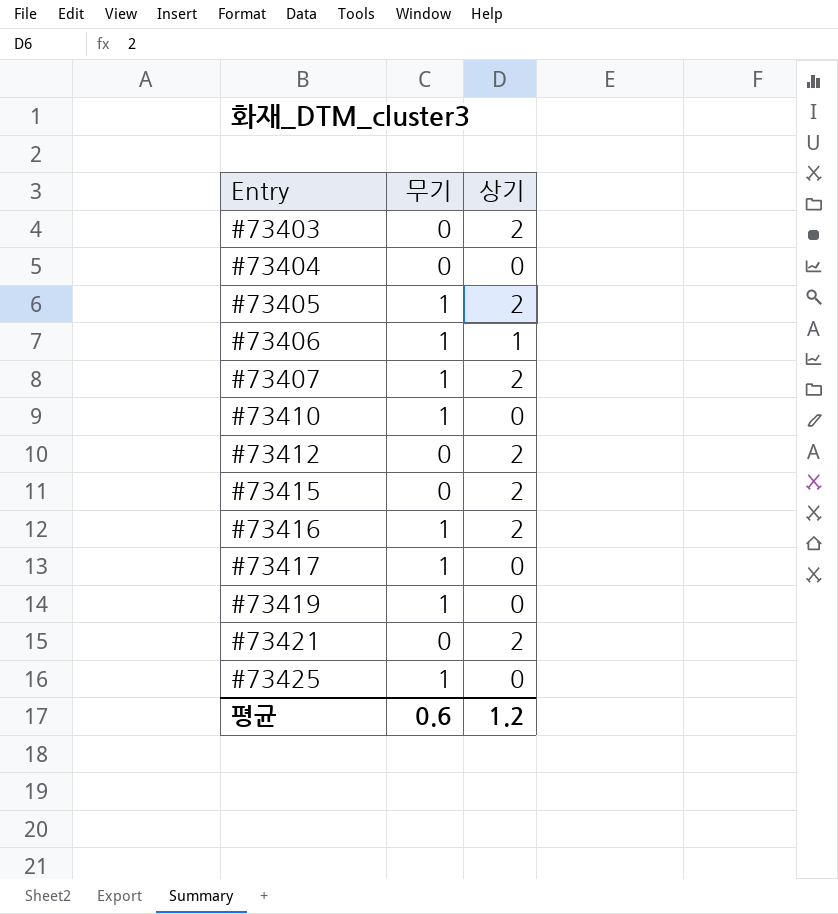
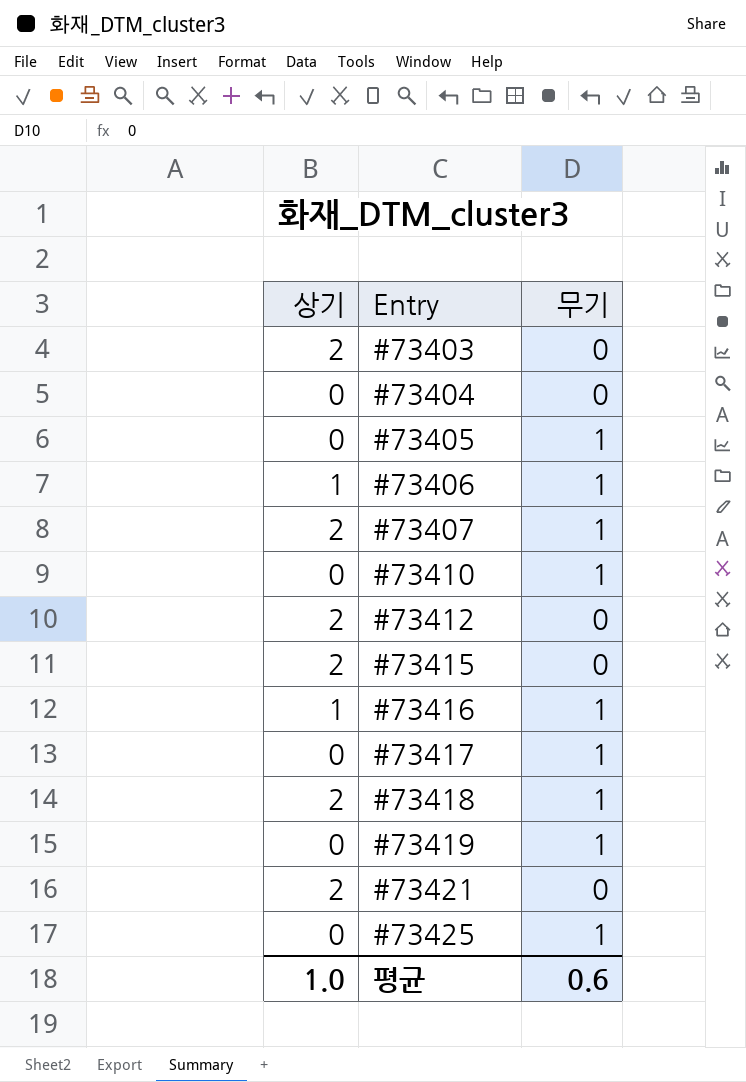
column 상기 | position: 3 -> 1
#73405 | 상기: 2 -> 0
#73416 | 상기: 2 -> 1
row #73418: none -> 2 | 1
평균 | 상기: 1.2 -> 1.0

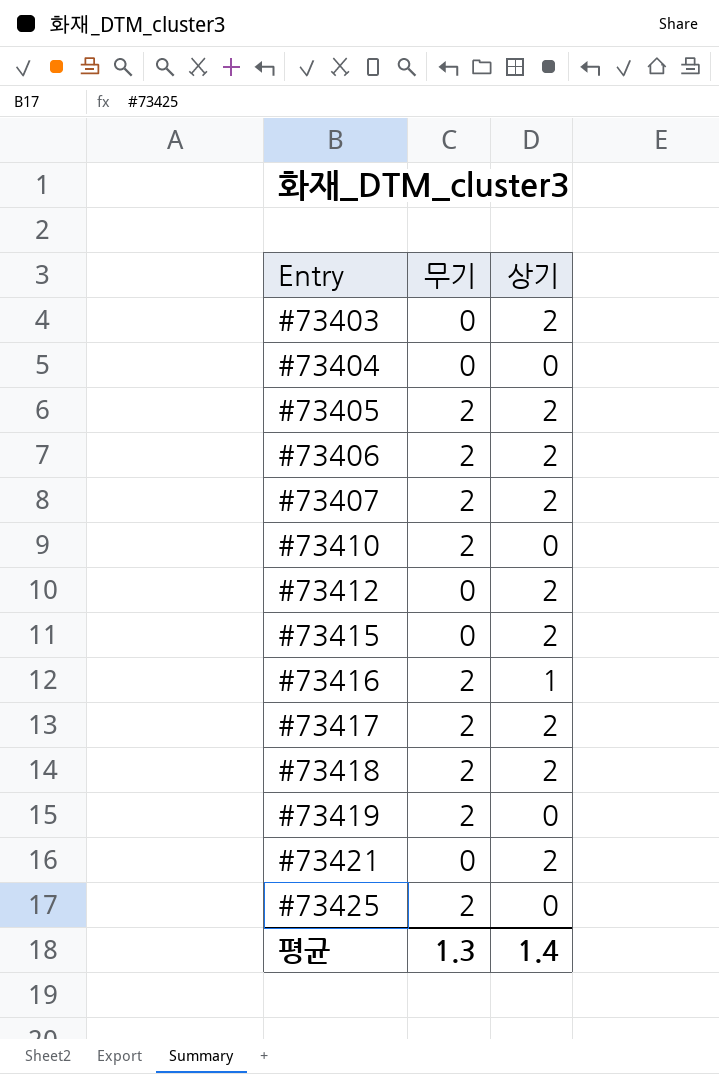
column 상기 | position: 1 -> 3
#73405 | 무기: 1 -> 2
#73405 | 상기: 0 -> 2
#73406 | 무기: 1 -> 2
#73406 | 상기: 1 -> 2
#73407 | 무기: 1 -> 2
#73410 | 무기: 1 -> 2
#73416 | 무기: 1 -> 2
#73417 | 무기: 1 -> 2
#73417 | 상기: 0 -> 2
#73418 | 무기: 1 -> 2
#73419 | 무기: 1 -> 2
#73425 | 무기: 1 -> 2
평균 | 무기: 0.6 -> 1.3
평균 | 상기: 1.0 -> 1.4

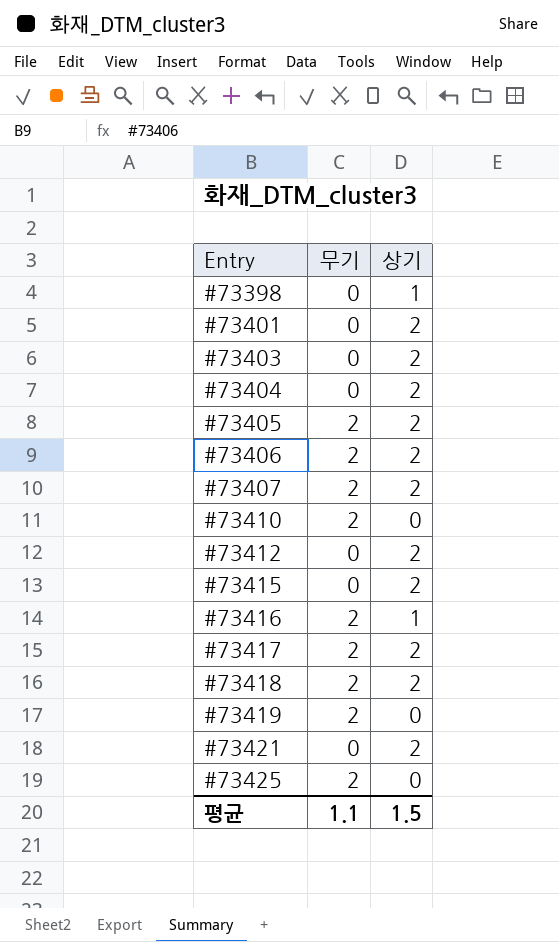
row #73398: none -> 0 | 1
row #73401: none -> 0 | 2
#73404 | 상기: 0 -> 2
평균 | 무기: 1.3 -> 1.1
평균 | 상기: 1.4 -> 1.5

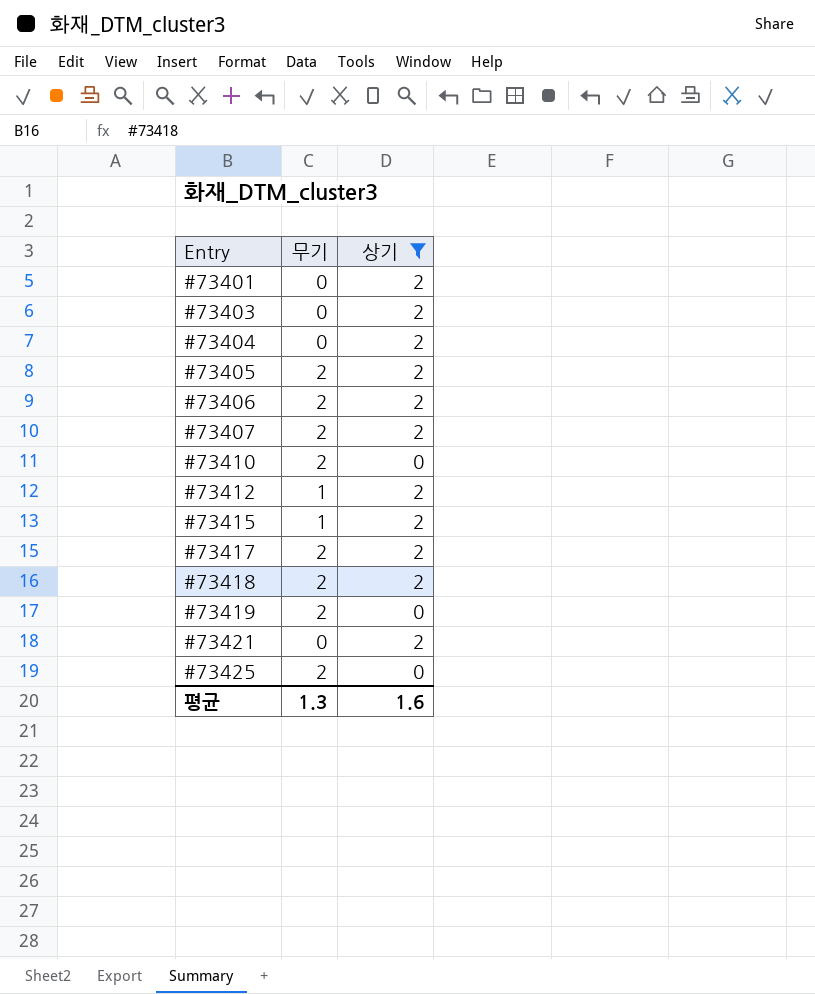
filter: none -> 상기 != 1
#73412 | 무기: 0 -> 1
#73415 | 무기: 0 -> 1
평균 | 무기: 1.1 -> 1.3
평균 | 상기: 1.5 -> 1.6

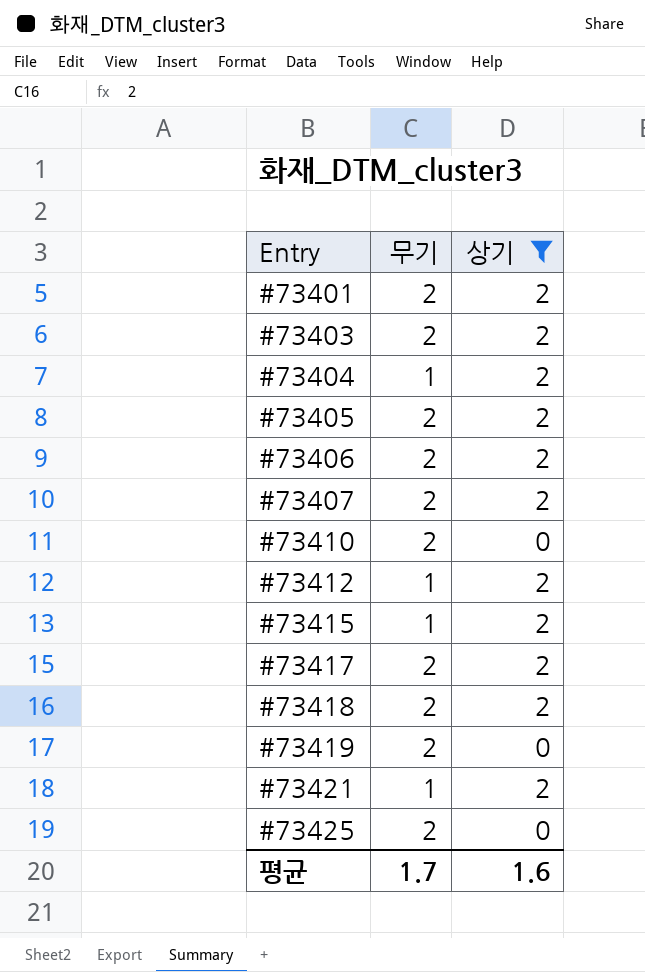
#73401 | 무기: 0 -> 2
#73403 | 무기: 0 -> 2
#73404 | 무기: 0 -> 1
#73421 | 무기: 0 -> 1
평균 | 무기: 1.3 -> 1.7

